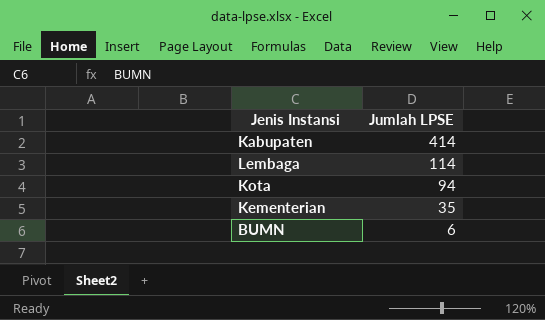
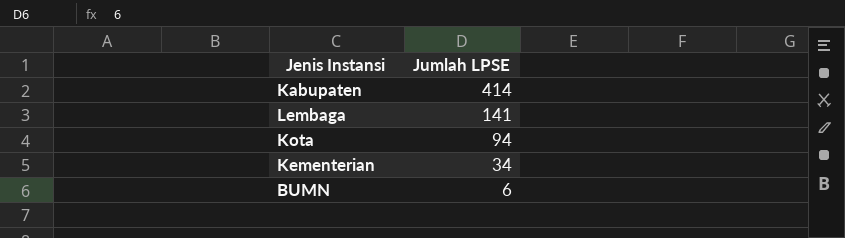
Lembaga | Jumlah LPSE: 114 -> 141
Kementerian | Jumlah LPSE: 35 -> 34

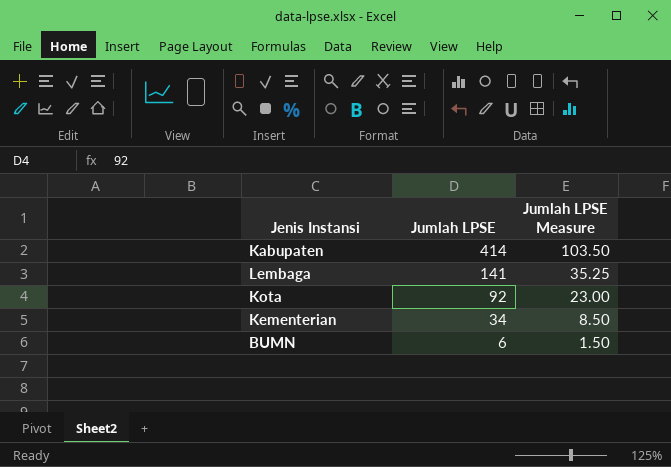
column Jumlah LPSE Measure | formula: none -> [Jumlah LPSE] * 0.25
Kota | Jumlah LPSE: 94 -> 92

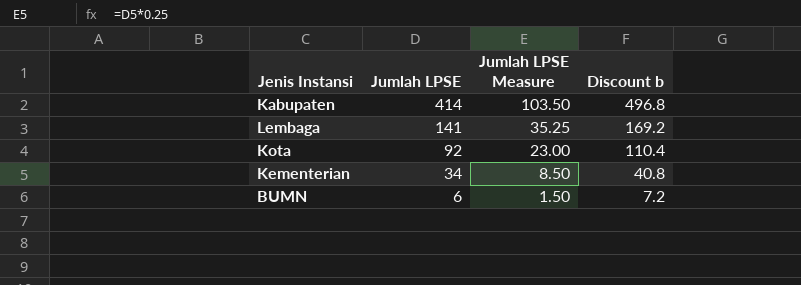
column Discount b | formula: none -> [Jumlah LPSE] * 1.2

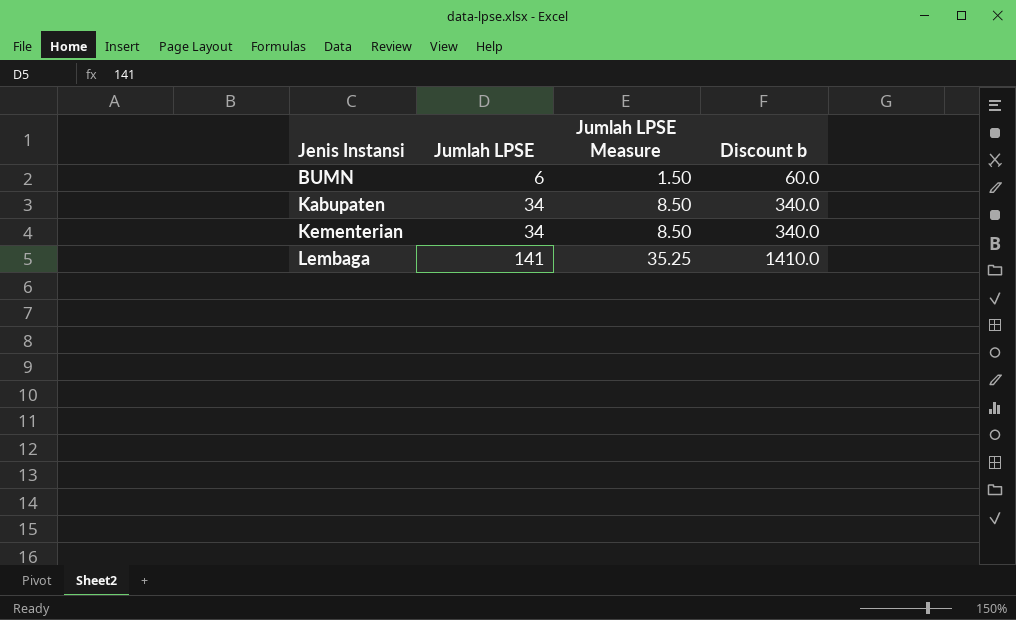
row order: Jumlah LPSE descending -> Jenis Instansi ascending
column Discount b | formula: [Jumlah LPSE] * 1.2 -> [Jumlah LPSE] * 10
row Kota: 92 | 23.00 | 110.4 -> none
Kabupaten | Jumlah LPSE: 414 -> 34
Kabupaten | Jumlah LPSE Measure: 103.50 -> 8.50

